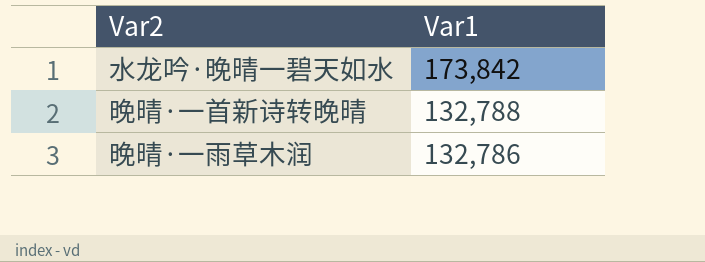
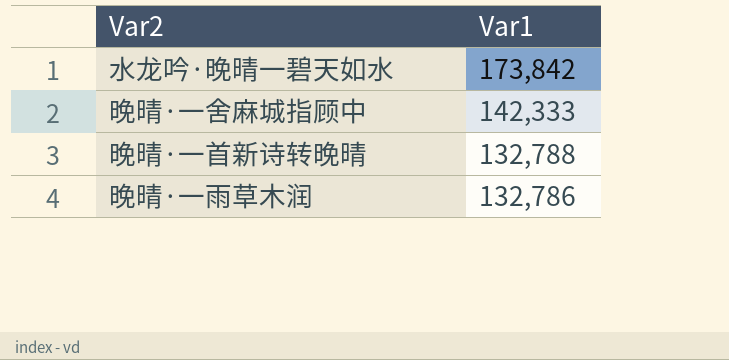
row 晚晴·一舍麻城指顾中: none -> 142,333

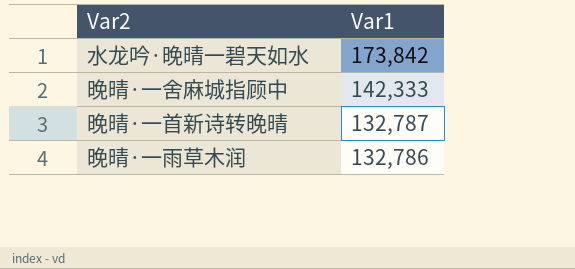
晚晴·一首新诗转晚晴 | Var1: 132,788 -> 132,787

